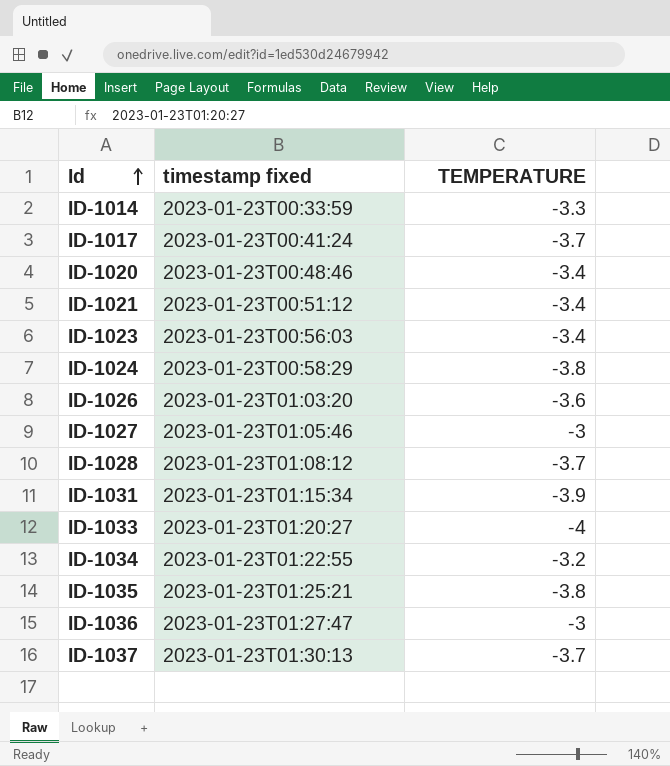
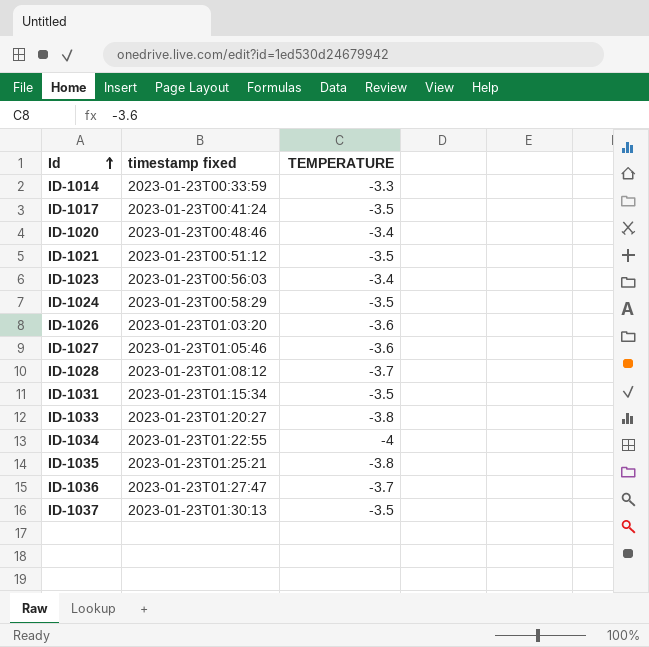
ID-1017 | TEMPERATURE: -3.7 -> -3.5
ID-1021 | TEMPERATURE: -3.4 -> -3.5
ID-1024 | TEMPERATURE: -3.8 -> -3.5
ID-1027 | TEMPERATURE: -3 -> -3.6
ID-1031 | TEMPERATURE: -3.9 -> -3.5
ID-1033 | TEMPERATURE: -4 -> -3.8
ID-1034 | TEMPERATURE: -3.2 -> -4
ID-1036 | TEMPERATURE: -3 -> -3.7
ID-1037 | TEMPERATURE: -3.7 -> -3.5

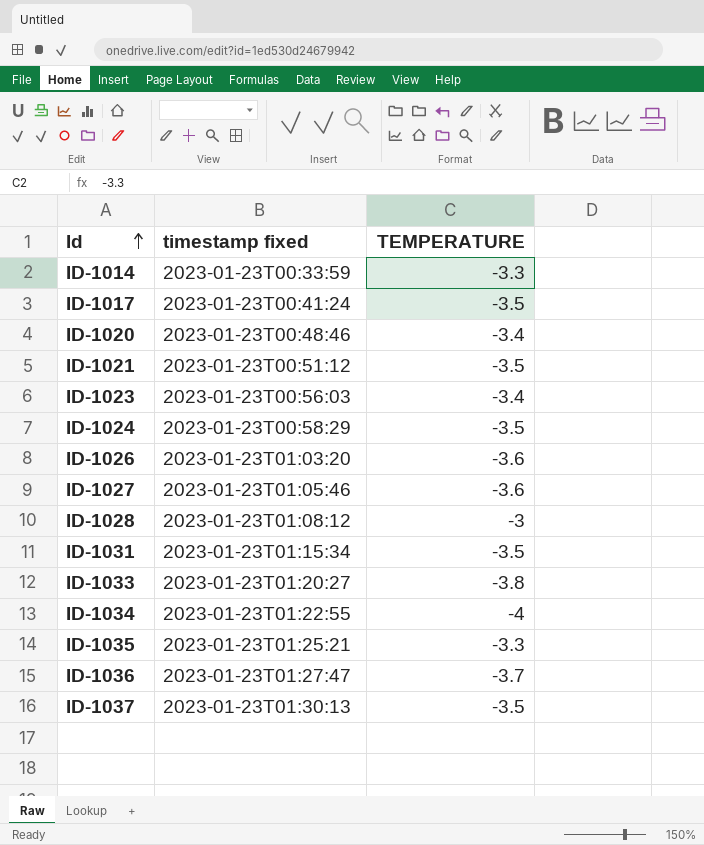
ID-1028 | TEMPERATURE: -3.7 -> -3
ID-1035 | TEMPERATURE: -3.8 -> -3.3

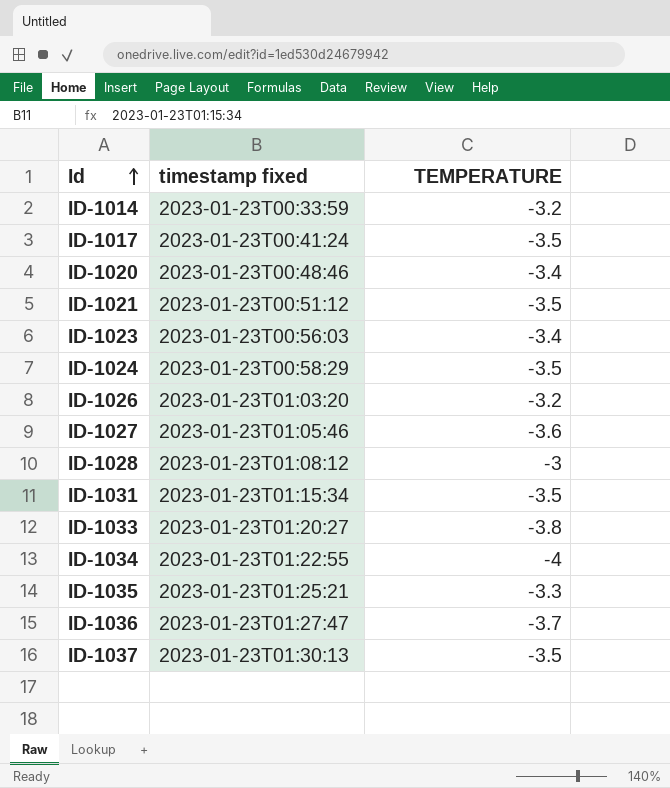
ID-1014 | TEMPERATURE: -3.3 -> -3.2
ID-1026 | TEMPERATURE: -3.6 -> -3.2

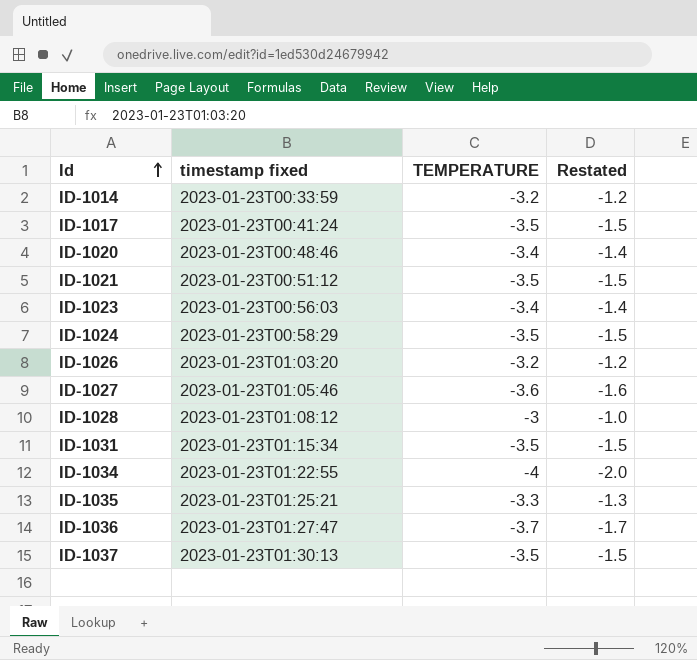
column Restated | formula: none -> [TEMPERATURE] + 2
row ID-1033: 2023-01-23T01:20:27 | -3.8 -> none

